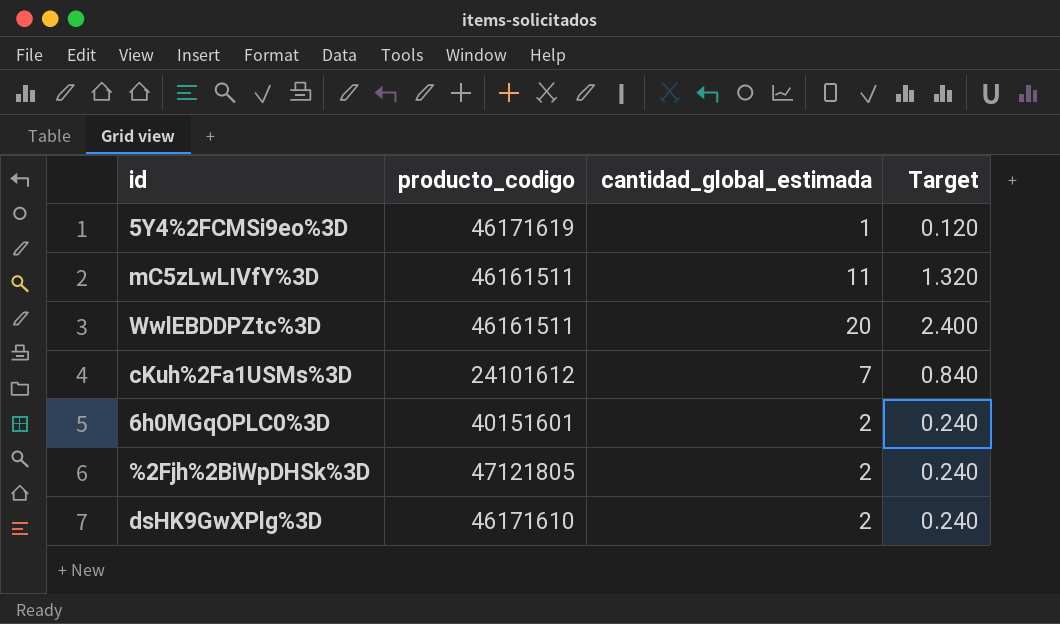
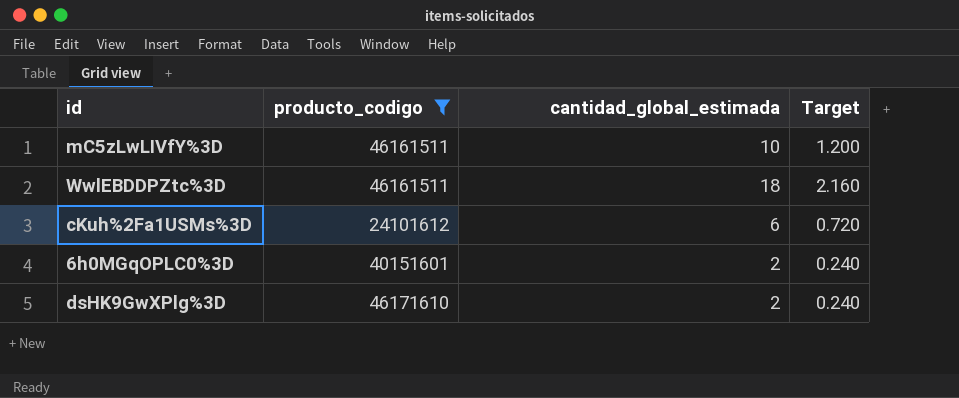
filter: none -> producto_codigo <= 46171610
mC5zLwLIVfY%3D | cantidad_global_estimada: 11 -> 10
mC5zLwLIVfY%3D | Target: 1.320 -> 1.200
WwlEBDDPZtc%3D | cantidad_global_estimada: 20 -> 18
WwlEBDDPZtc%3D | Target: 2.400 -> 2.160
cKuh%2Fa1USMs%3D | cantidad_global_estimada: 7 -> 6
cKuh%2Fa1USMs%3D | Target: 0.840 -> 0.720

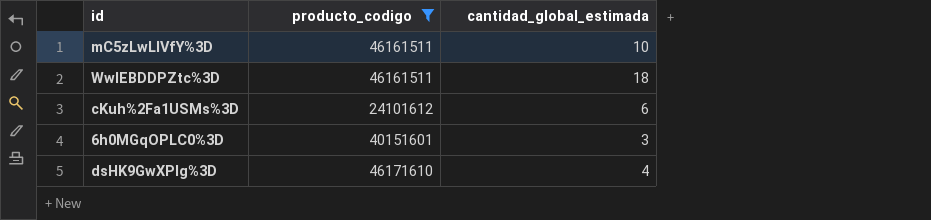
column Target | formula: [cantidad_global_estimada] * 0.12 -> none
6h0MGqOPLC0%3D | cantidad_global_estimada: 2 -> 3
dsHK9GwXPlg%3D | cantidad_global_estimada: 2 -> 4

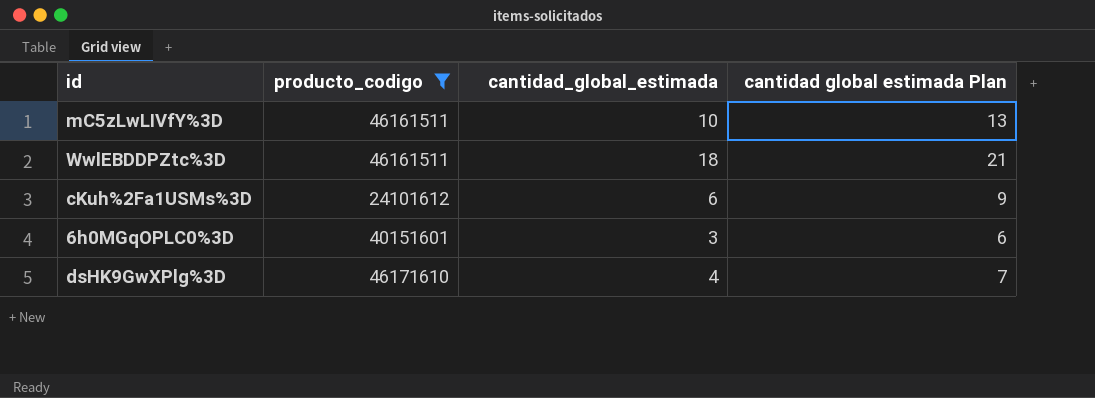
column cantidad global estimada Plan | formula: none -> [cantidad_global_estimada] + 3

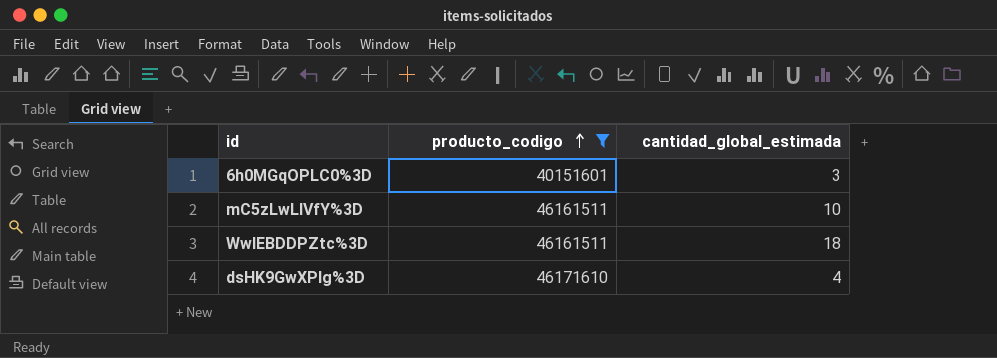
row order: none -> producto_codigo ascending
column cantidad global estimada Plan | formula: [cantidad_global_estimada] + 3 -> none
row cKuh%2Fa1USMs%3D: 24101612 | 6 | 9 -> none

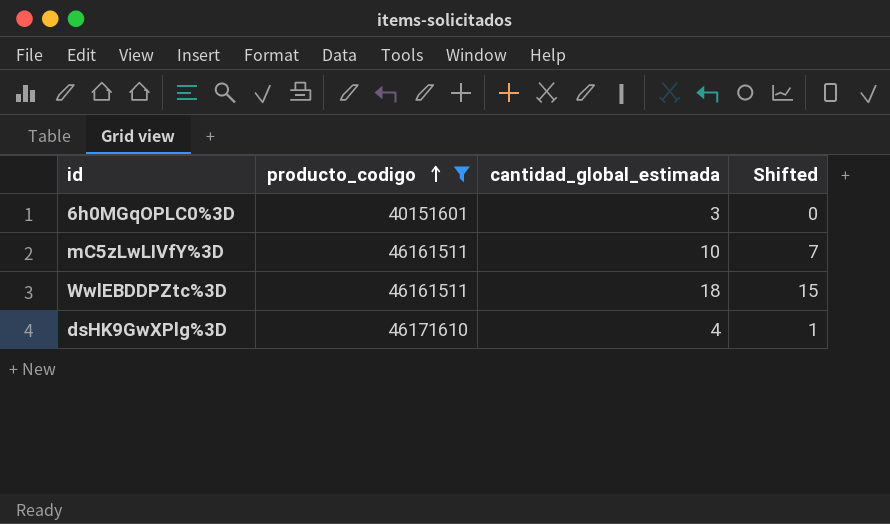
column Shifted | formula: none -> [cantidad_global_estimada] - 3

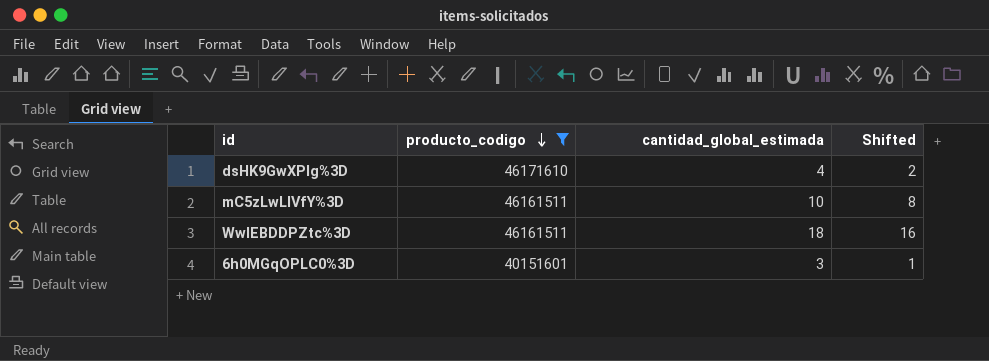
row order: producto_codigo ascending -> producto_codigo descending
column Shifted | formula: [cantidad_global_estimada] - 3 -> [cantidad_global_estimada] - 2

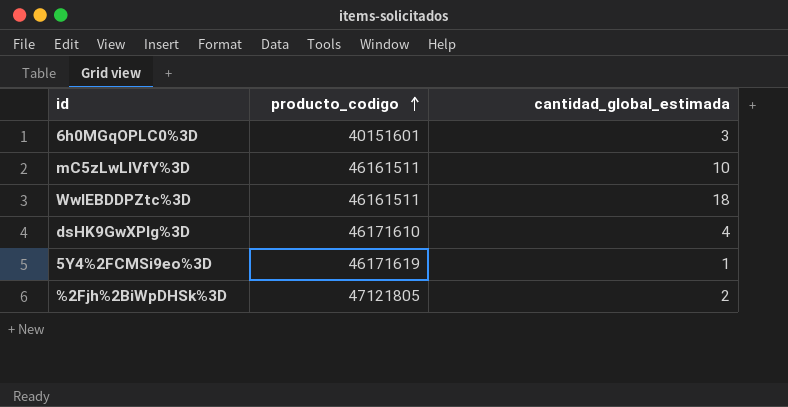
filter: producto_codigo <= 46171610 -> none
row order: producto_codigo descending -> producto_codigo ascending
column Shifted | formula: [cantidad_global_estimada] - 2 -> none

